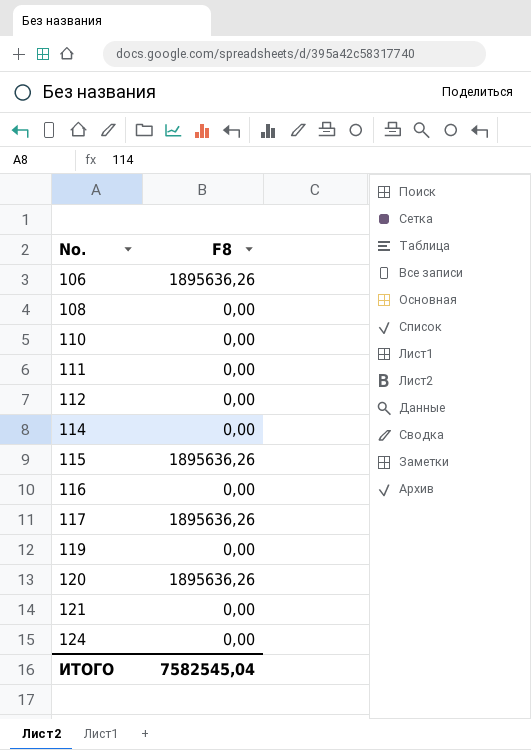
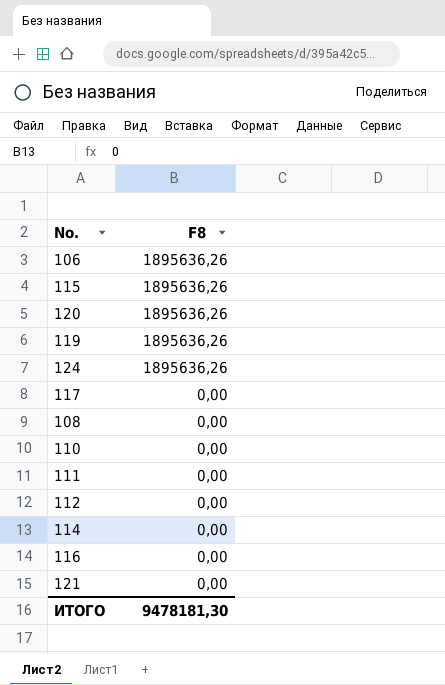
row order: No. ascending -> F8 descending
119 | F8: 0,00 -> 1895636,26
124 | F8: 0,00 -> 1895636,26
117 | F8: 1895636,26 -> 0,00
ИТОГО | F8: 7582545,04 -> 9478181,30

